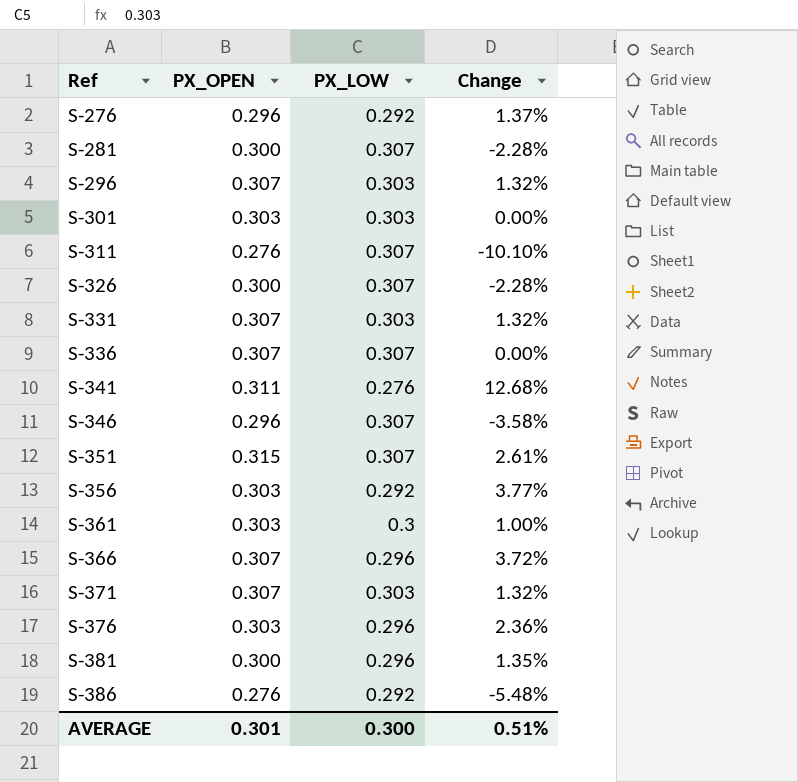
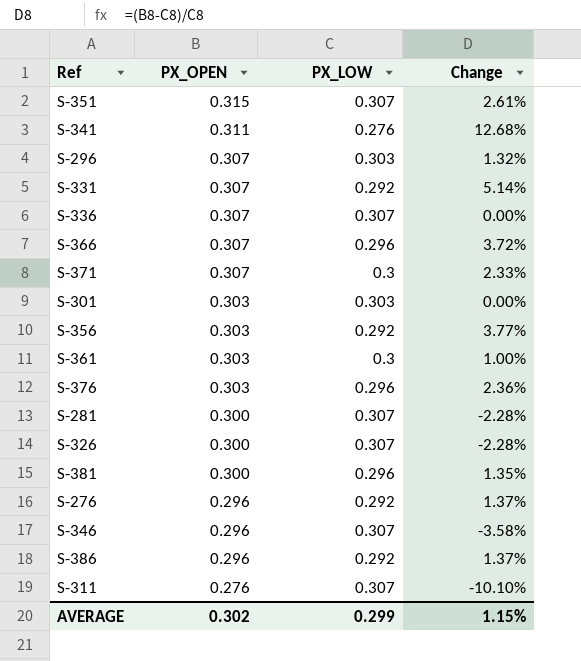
row order: Ref ascending -> PX_OPEN descending
S-331 | PX_LOW: 0.303 -> 0.292
S-331 | Change: 1.32% -> 5.14%
S-371 | PX_LOW: 0.303 -> 0.3
S-371 | Change: 1.32% -> 2.33%
S-386 | PX_OPEN: 0.276 -> 0.296
S-386 | Change: -5.48% -> 1.37%
AVERAGE | PX_OPEN: 0.301 -> 0.302
AVERAGE | PX_LOW: 0.300 -> 0.299
AVERAGE | Change: 0.51% -> 1.15%

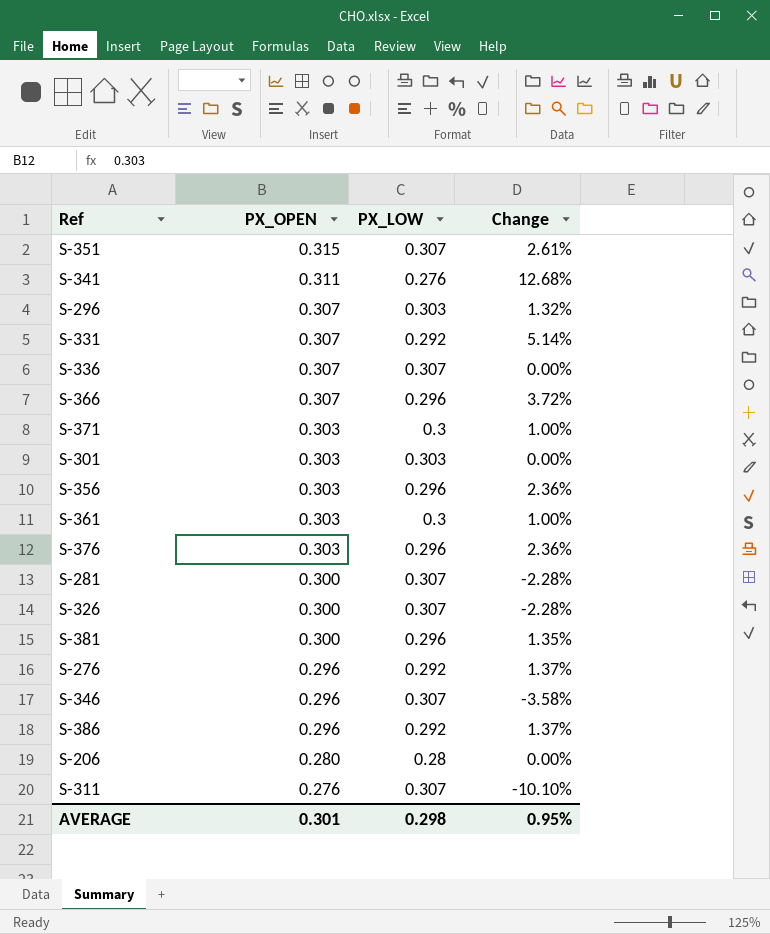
S-371 | PX_OPEN: 0.307 -> 0.303
S-371 | Change: 2.33% -> 1.00%
S-356 | PX_LOW: 0.292 -> 0.296
S-356 | Change: 3.77% -> 2.36%
row S-206: none -> 0.280 | 0.28 | 0.00%
AVERAGE | PX_OPEN: 0.302 -> 0.301
AVERAGE | PX_LOW: 0.299 -> 0.298
AVERAGE | Change: 1.15% -> 0.95%

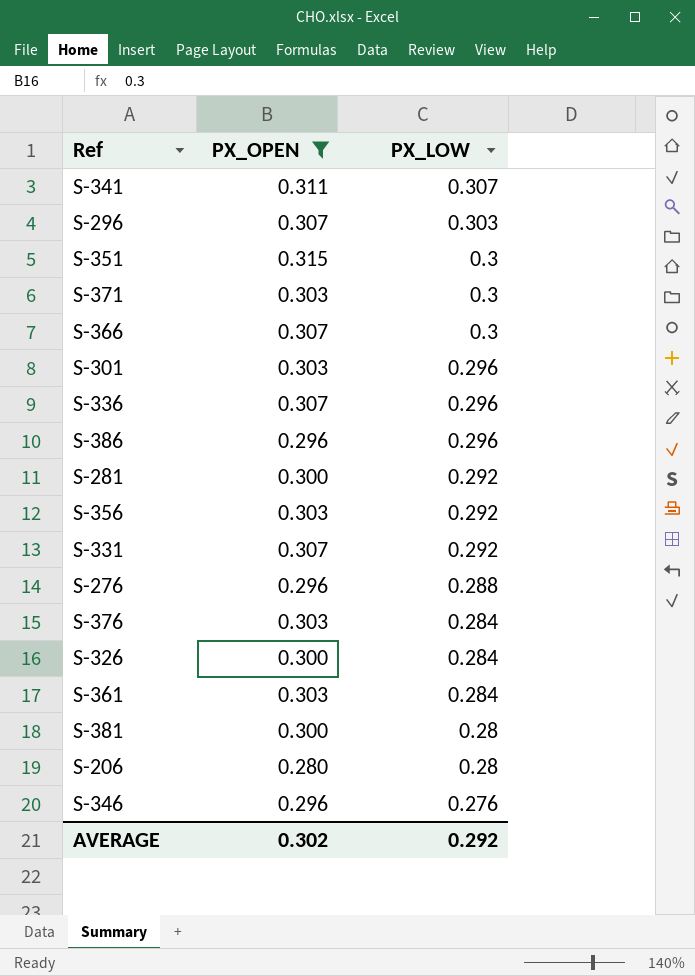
filter: none -> PX_OPEN != 0.276
row order: PX_OPEN descending -> PX_LOW descending
column Change | formula: ([PX_OPEN] - [PX_LOW]) / [PX_LOW] -> none
S-341 | PX_LOW: 0.276 -> 0.307
S-351 | PX_LOW: 0.307 -> 0.3
S-366 | PX_LOW: 0.296 -> 0.3
S-301 | PX_LOW: 0.303 -> 0.296
S-336 | PX_LOW: 0.307 -> 0.296
S-386 | PX_LOW: 0.292 -> 0.296
S-281 | PX_LOW: 0.307 -> 0.292
S-356 | PX_LOW: 0.296 -> 0.292
S-276 | PX_LOW: 0.292 -> 0.288
S-376 | PX_LOW: 0.296 -> 0.284
S-326 | PX_LOW: 0.307 -> 0.284
S-361 | PX_LOW: 0.3 -> 0.284
S-381 | PX_LOW: 0.296 -> 0.28
S-346 | PX_LOW: 0.307 -> 0.276
AVERAGE | PX_OPEN: 0.301 -> 0.302
AVERAGE | PX_LOW: 0.298 -> 0.292

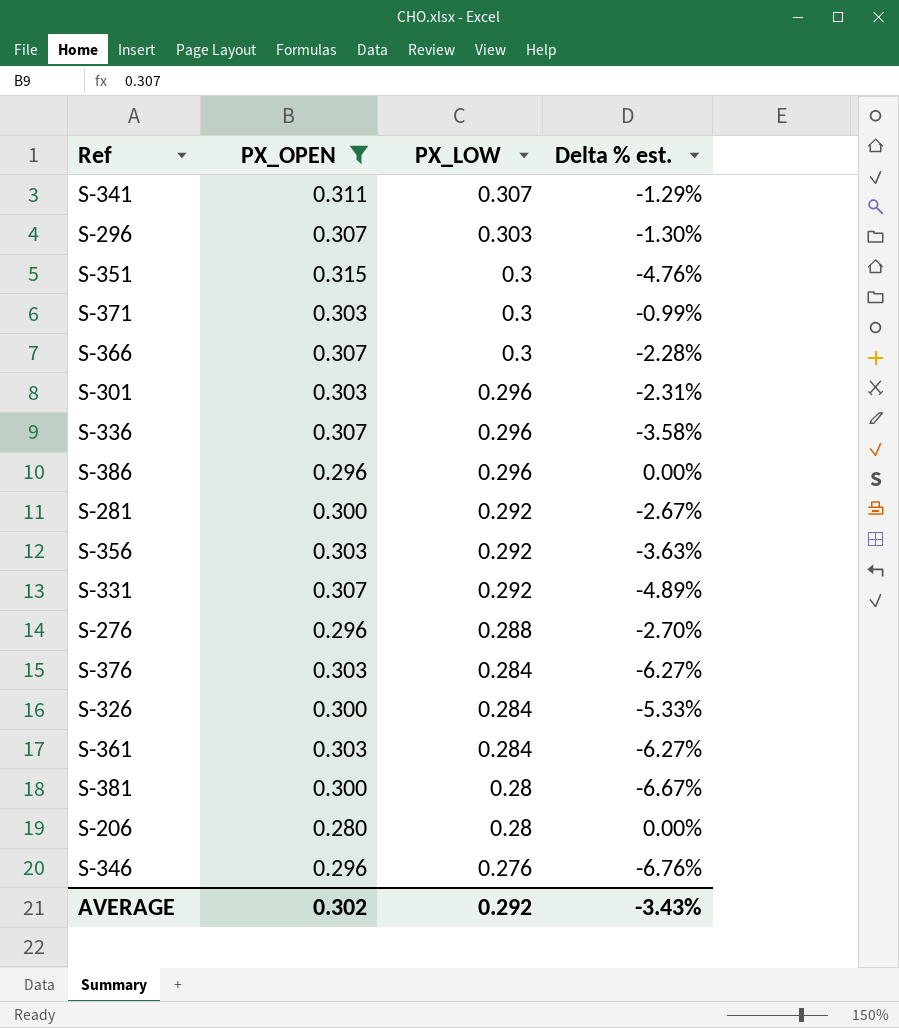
column Delta % est. | formula: none -> ([PX_LOW] - [PX_OPEN]) / [PX_OPEN]

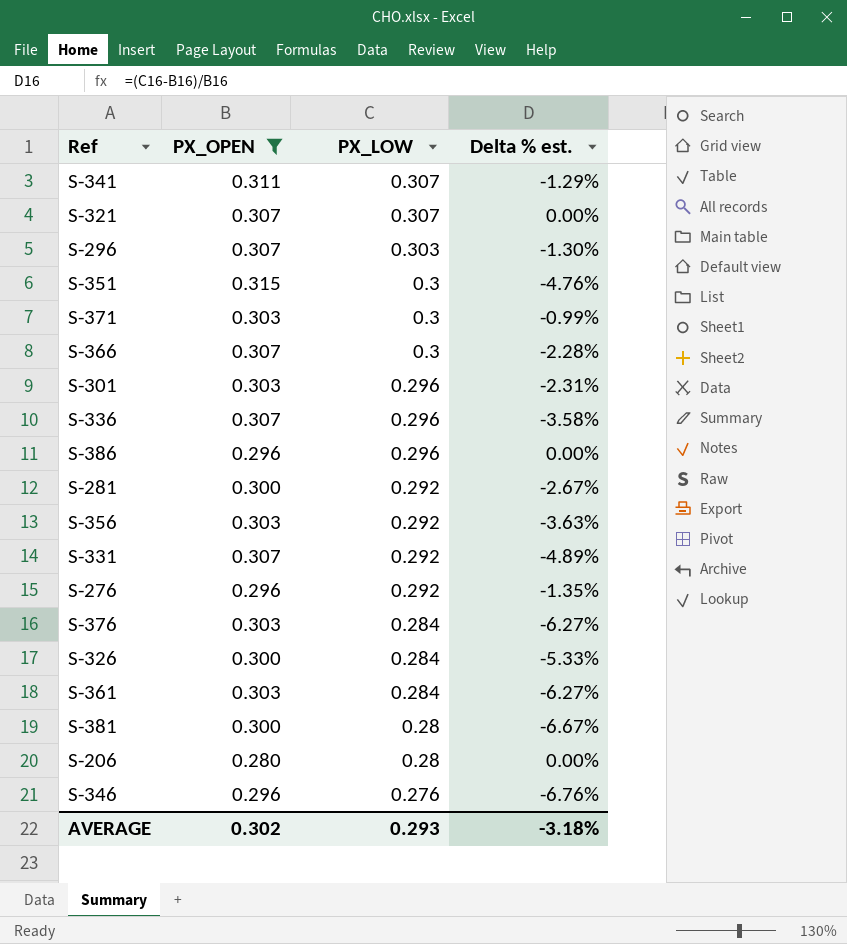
row S-321: none -> 0.307 | 0.307 | 0.00%
S-276 | PX_LOW: 0.288 -> 0.292
S-276 | Delta % est.: -2.70% -> -1.35%
AVERAGE | PX_LOW: 0.292 -> 0.293
AVERAGE | Delta % est.: -3.43% -> -3.18%

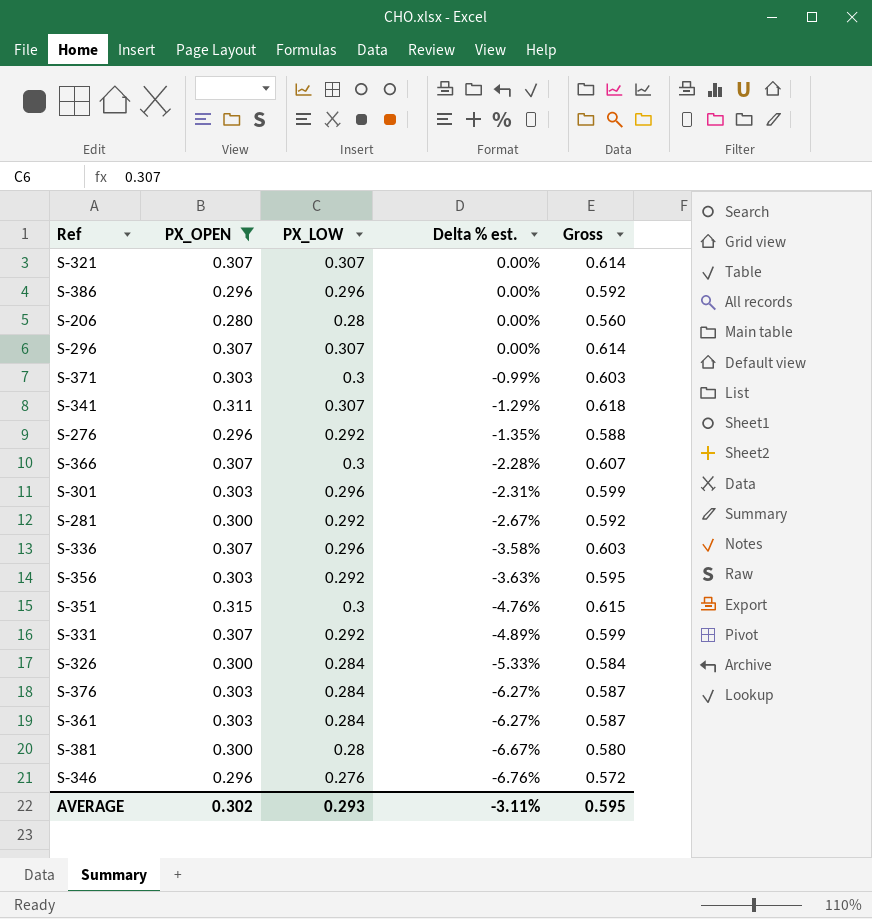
row order: PX_LOW descending -> Delta % est. descending
column Gross | formula: none -> [PX_OPEN] + [PX_LOW]
S-296 | PX_LOW: 0.303 -> 0.307
S-296 | Delta % est.: -1.30% -> 0.00%
AVERAGE | Delta % est.: -3.18% -> -3.11%

